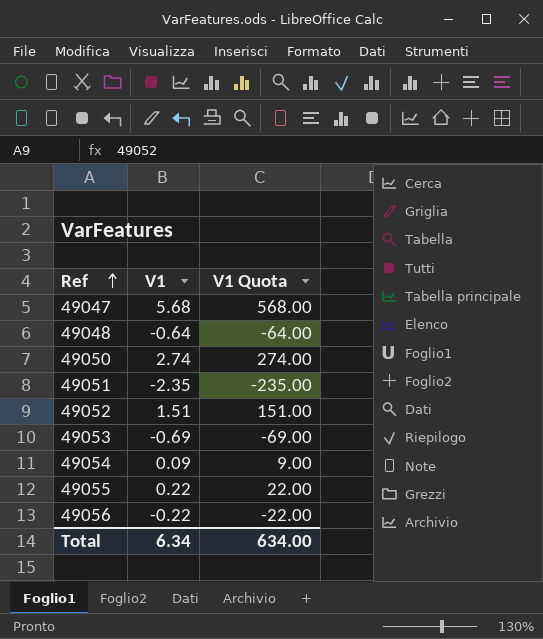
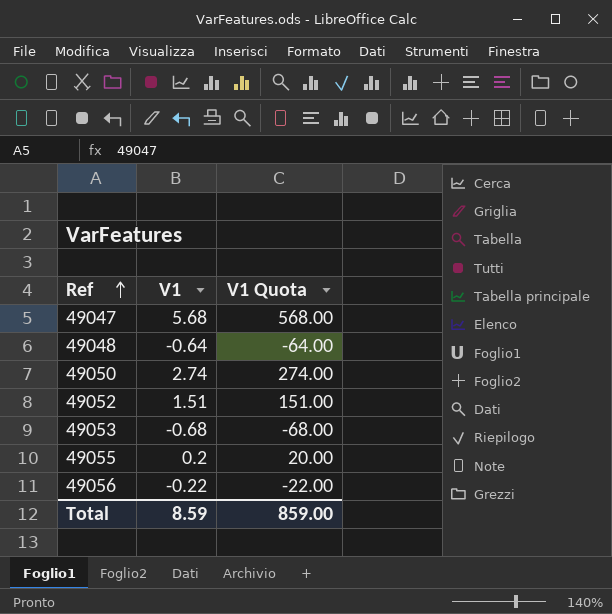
row 49051: -2.35 | -235.00 -> none
row 49054: 0.09 | 9.00 -> none
49053 | V1: -0.69 -> -0.68
49053 | V1 Quota: -69.00 -> -68.00
49055 | V1: 0.22 -> 0.2
49055 | V1 Quota: 22.00 -> 20.00
Total | V1: 6.34 -> 8.59
Total | V1 Quota: 634.00 -> 859.00

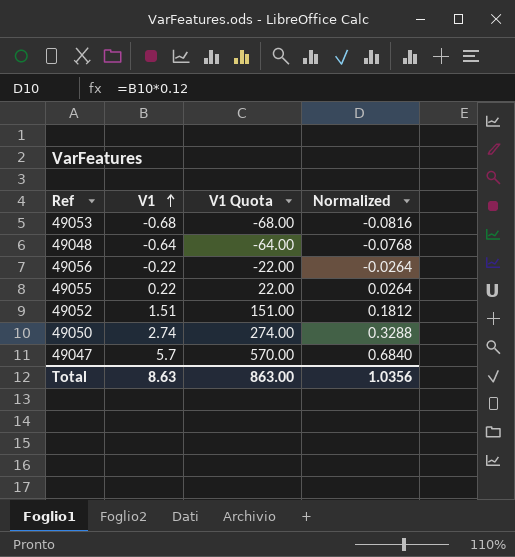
row order: Ref ascending -> V1 ascending
column Normalized | formula: none -> [V1] * 0.12
49055 | V1: 0.2 -> 0.22
49055 | V1 Quota: 20.00 -> 22.00
49047 | V1: 5.68 -> 5.7
49047 | V1 Quota: 568.00 -> 570.00
Total | V1: 8.59 -> 8.63
Total | V1 Quota: 859.00 -> 863.00

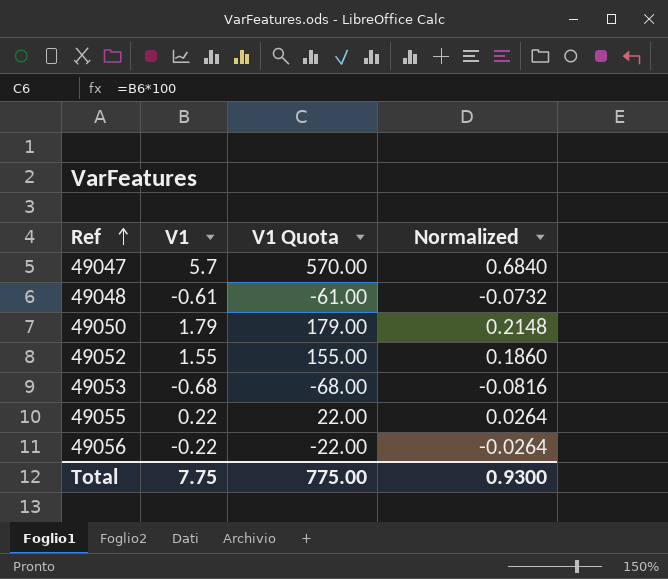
row order: V1 ascending -> Ref ascending
49048 | V1: -0.64 -> -0.61
49048 | V1 Quota: -64.00 -> -61.00
49048 | Normalized: -0.0768 -> -0.0732
49050 | V1: 2.74 -> 1.79
49050 | V1 Quota: 274.00 -> 179.00
49050 | Normalized: 0.3288 -> 0.2148
49052 | V1: 1.51 -> 1.55
49052 | V1 Quota: 151.00 -> 155.00
49052 | Normalized: 0.1812 -> 0.1860
Total | V1: 8.63 -> 7.75
Total | V1 Quota: 863.00 -> 775.00
Total | Normalized: 1.0356 -> 0.9300

